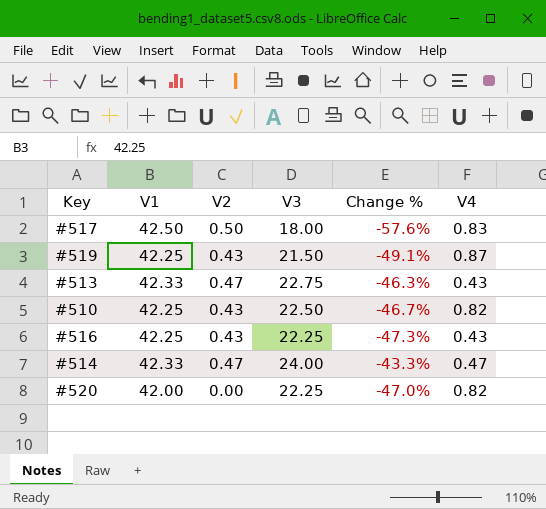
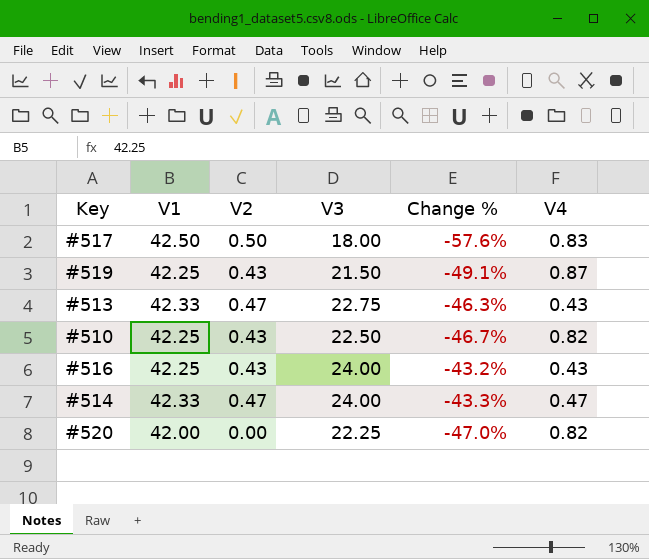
#516 | V3: 22.25 -> 24.00
#516 | Change %: -47.3% -> -43.2%

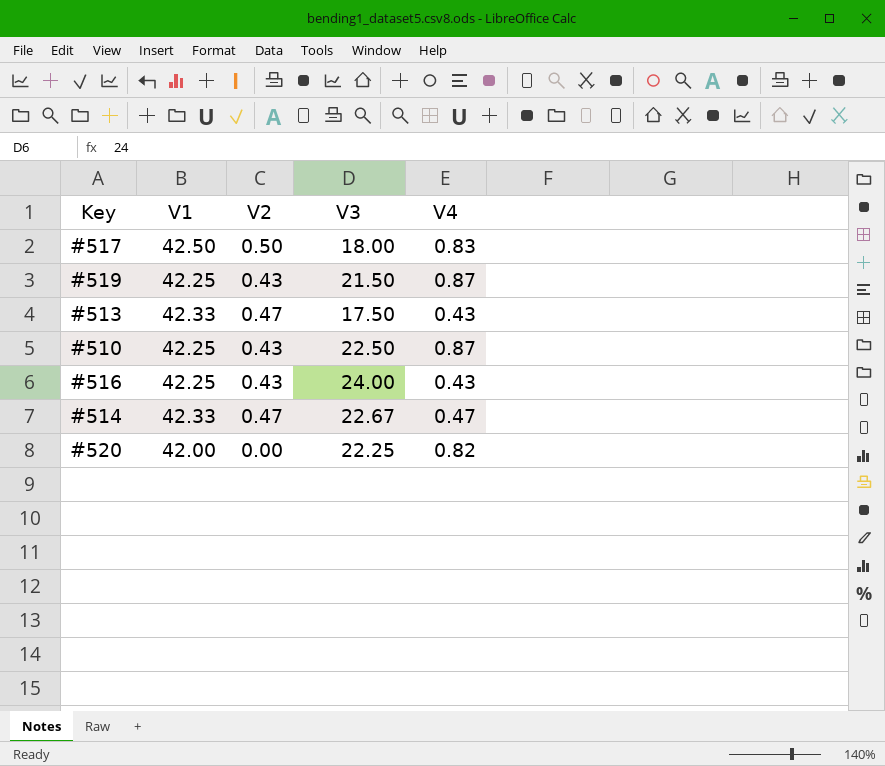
column Change % | formula: ([V3] - [V1]) / [V1] -> none
#513 | V3: 22.75 -> 17.50
#510 | V4: 0.82 -> 0.87
#514 | V3: 24.00 -> 22.67

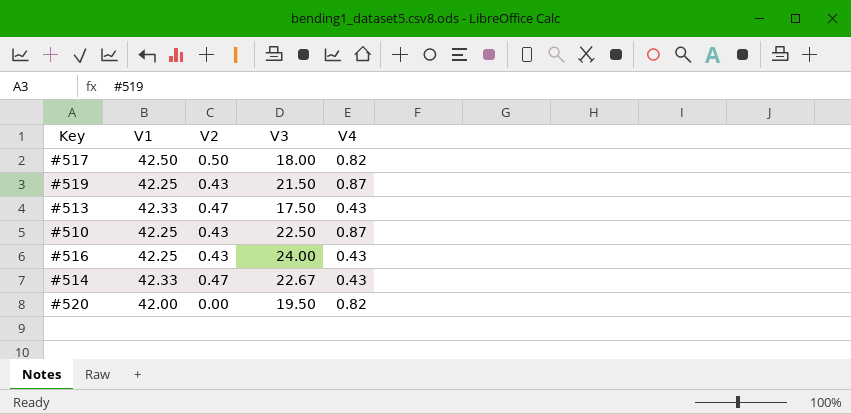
#517 | V4: 0.83 -> 0.82
#514 | V4: 0.47 -> 0.43
#520 | V3: 22.25 -> 19.50

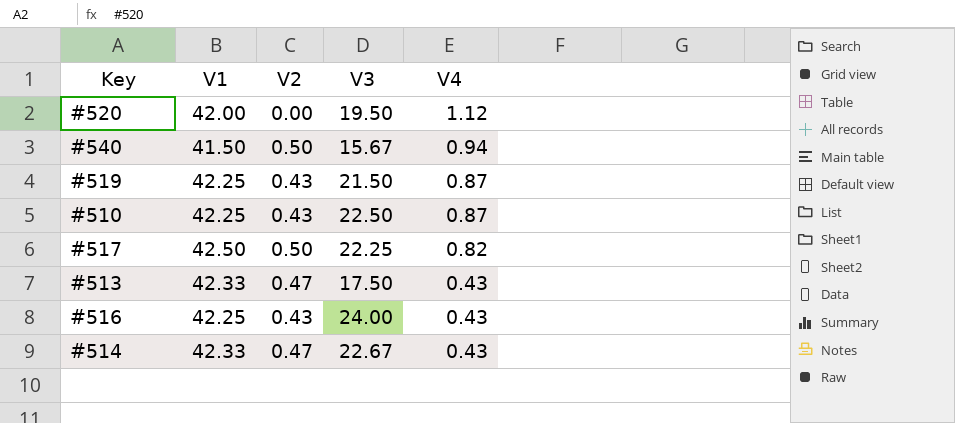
row order: none -> V4 descending
#520 | V4: 0.82 -> 1.12
row #540: none -> 41.50 | 0.50 | 15.67 | 0.94
#517 | V3: 18.00 -> 22.25

